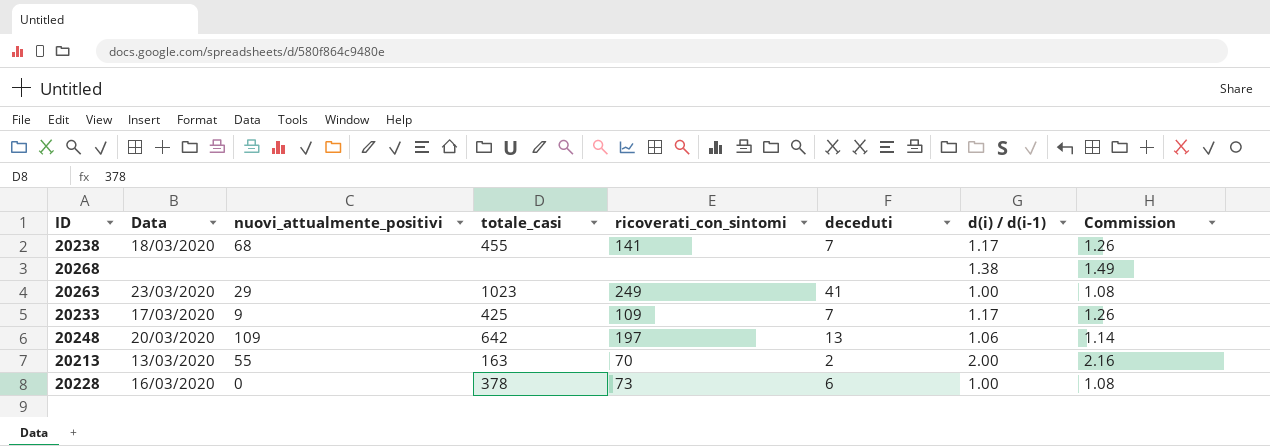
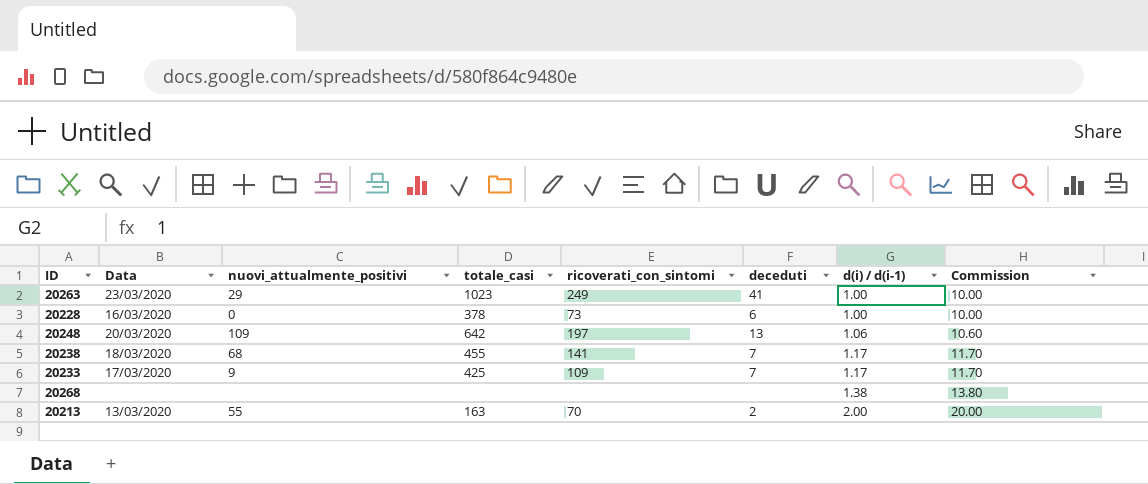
row order: none -> d(i) / d(i-1) ascending
column Commission | formula: [d(i) / d(i-1)] * 1.08 -> [d(i) / d(i-1)] * 10

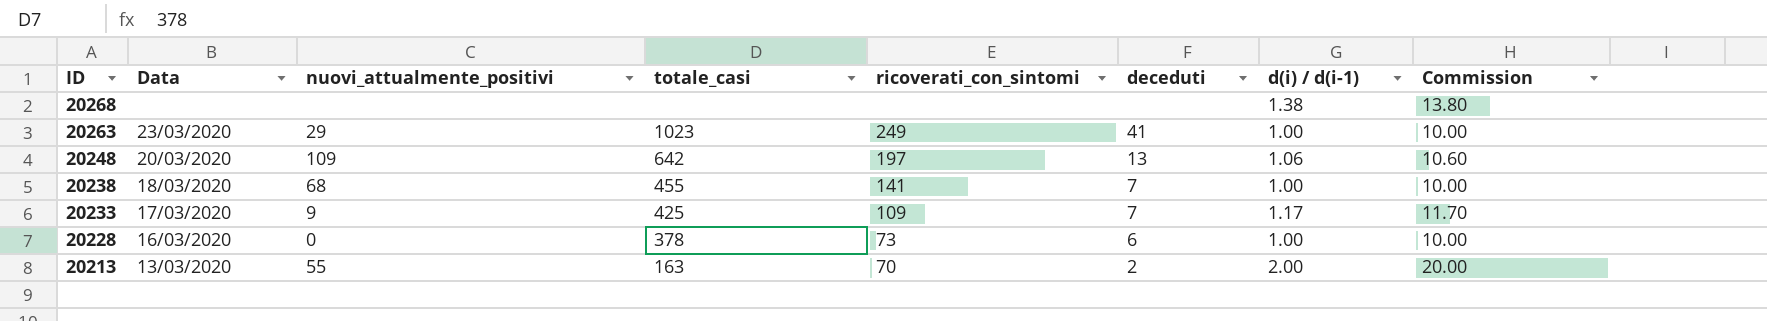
row order: d(i) / d(i-1) ascending -> ID descending
20238 | d(i) / d(i-1): 1.17 -> 1.00
20238 | Commission: 11.70 -> 10.00

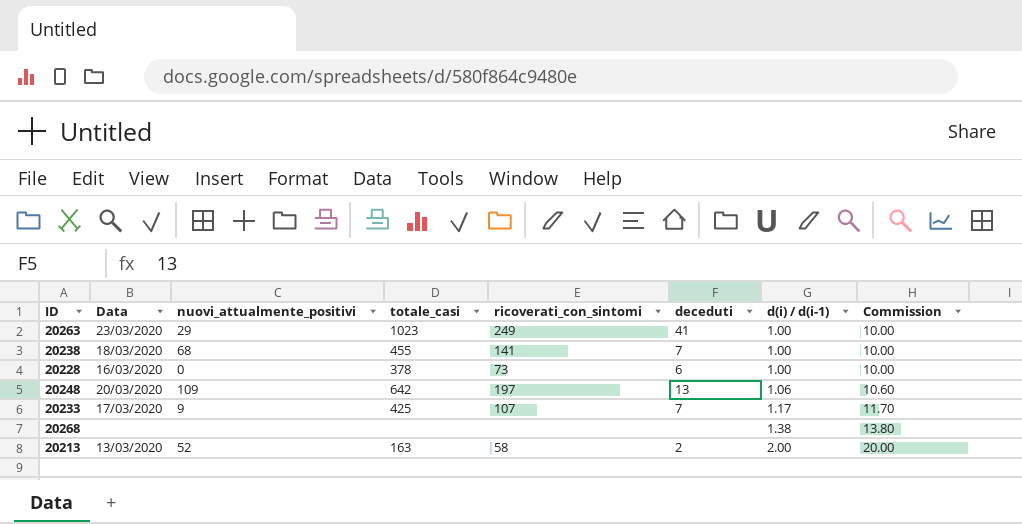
row order: ID descending -> d(i) / d(i-1) ascending
20233 | ricoverati_con_sintomi: 109 -> 107
20213 | nuovi_attualmente_positivi: 55 -> 52
20213 | ricoverati_con_sintomi: 70 -> 58

